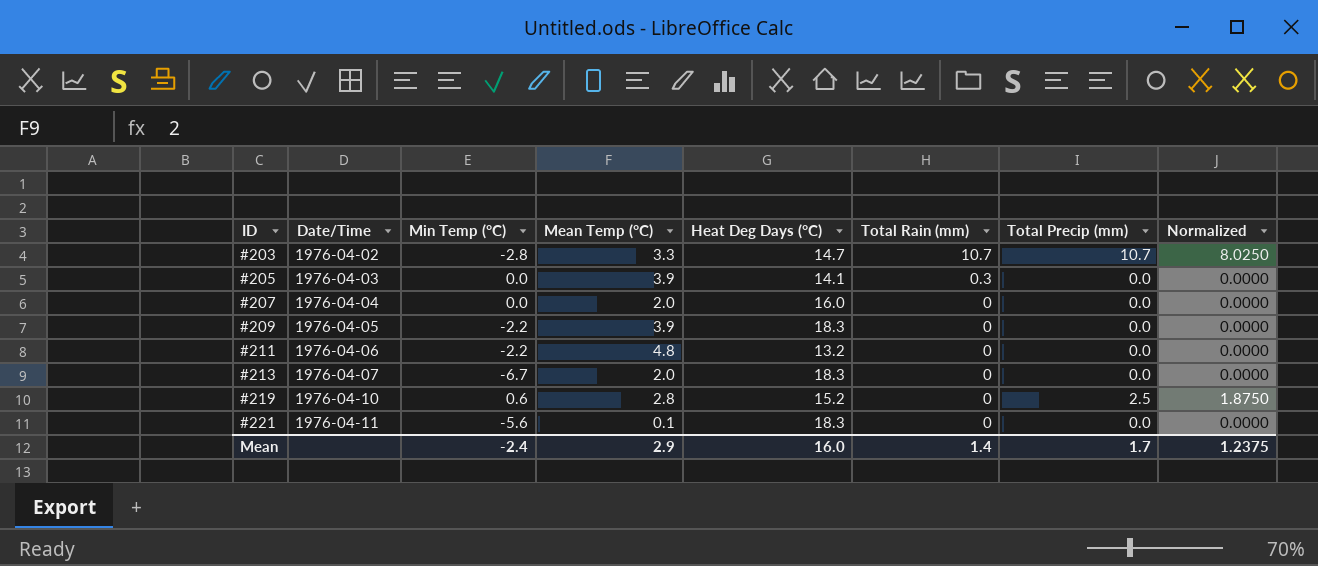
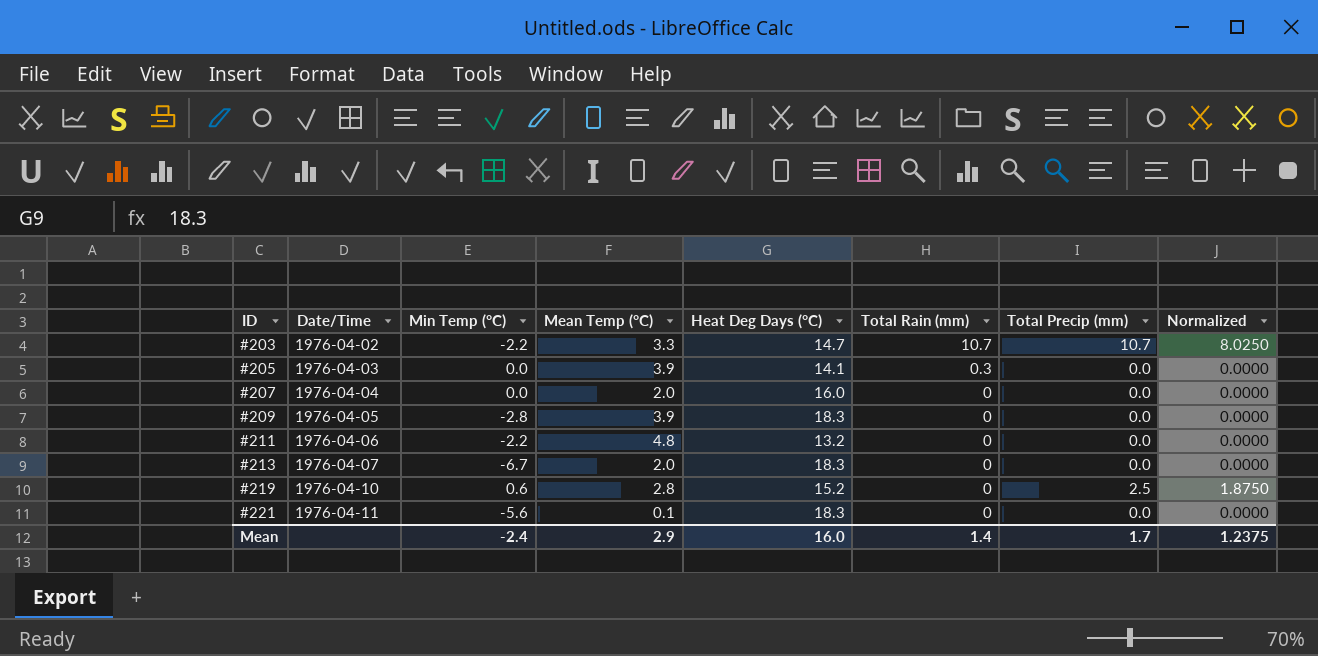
#203 | Min Temp (°C): -2.8 -> -2.2
#209 | Min Temp (°C): -2.2 -> -2.8

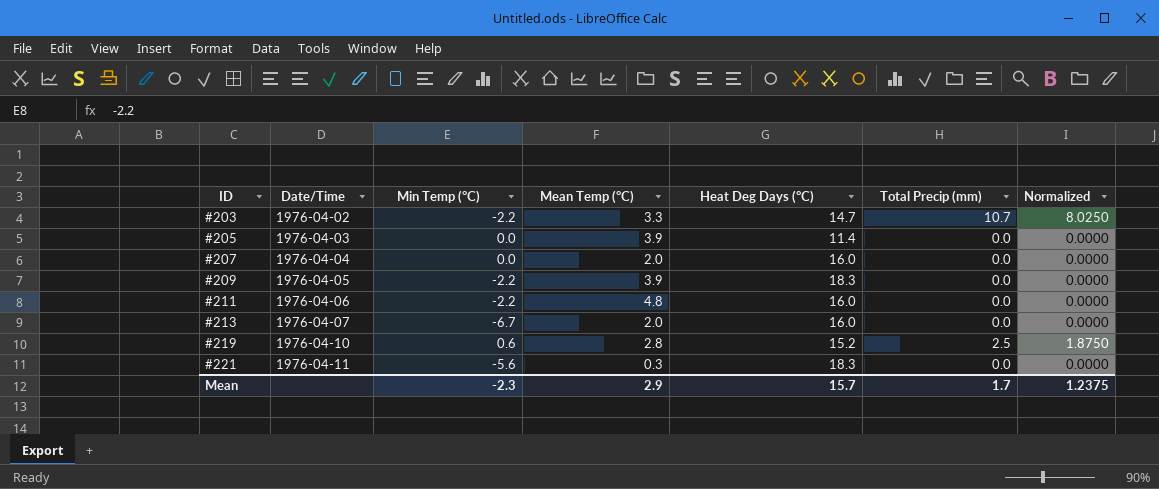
column Total Rain (mm) | position: 6 -> none
#205 | Heat Deg Days (°C): 14.1 -> 11.4
#209 | Min Temp (°C): -2.8 -> -2.2
#211 | Heat Deg Days (°C): 13.2 -> 16.0
#213 | Heat Deg Days (°C): 18.3 -> 16.0
#221 | Mean Temp (°C): 0.1 -> 0.3
Mean | Min Temp (°C): -2.4 -> -2.3
Mean | Heat Deg Days (°C): 16.0 -> 15.7

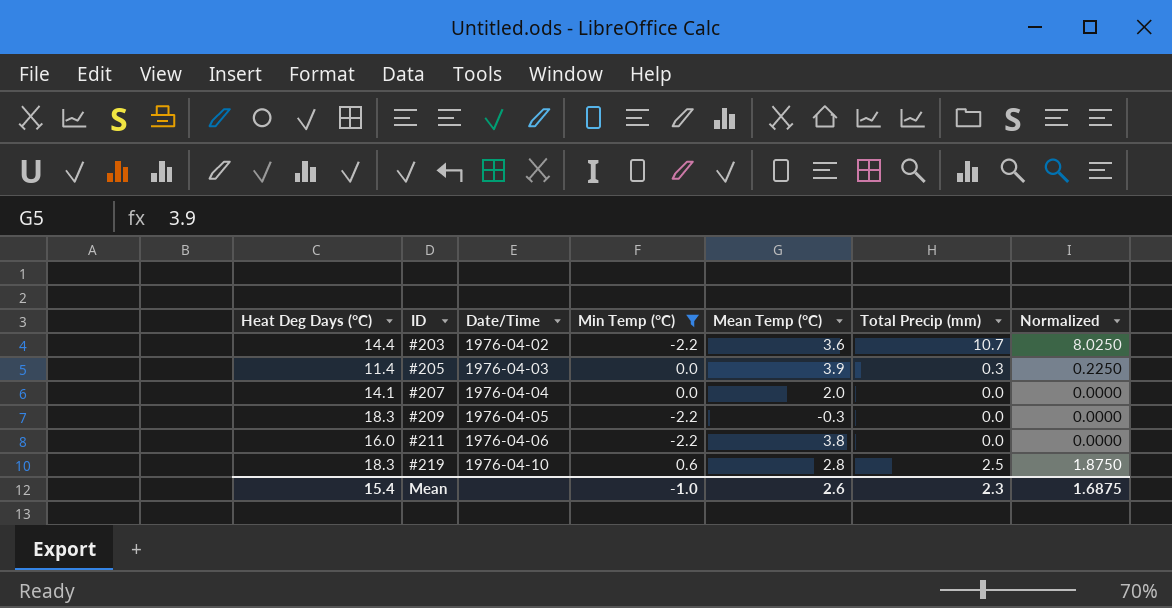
filter: none -> Min Temp (°C) >= -2.2
column Heat Deg Days (°C) | position: 5 -> 1
#203 | Heat Deg Days (°C): 14.7 -> 14.4
#203 | Mean Temp (°C): 3.3 -> 3.6
#205 | Total Precip (mm): 0.0 -> 0.3
#205 | Normalized: 0.0000 -> 0.2250
#207 | Heat Deg Days (°C): 16.0 -> 14.1
#209 | Mean Temp (°C): 3.9 -> -0.3
#211 | Mean Temp (°C): 4.8 -> 3.8
#219 | Heat Deg Days (°C): 15.2 -> 18.3
Mean | Heat Deg Days (°C): 15.7 -> 15.4
Mean | Min Temp (°C): -2.3 -> -1.0
Mean | Mean Temp (°C): 2.9 -> 2.6
Mean | Total Precip (mm): 1.7 -> 2.3
Mean | Normalized: 1.2375 -> 1.6875

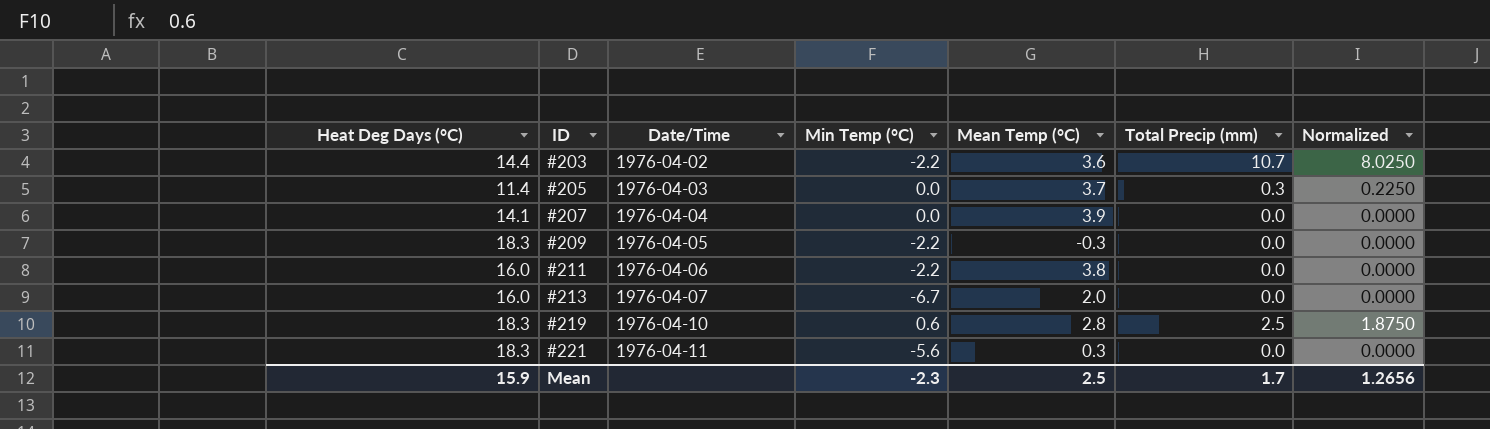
filter: Min Temp (°C) >= -2.2 -> none
#205 | Mean Temp (°C): 3.9 -> 3.7
#207 | Mean Temp (°C): 2.0 -> 3.9
Mean | Heat Deg Days (°C): 15.4 -> 15.9
Mean | Min Temp (°C): -1.0 -> -2.3
Mean | Mean Temp (°C): 2.6 -> 2.5
Mean | Total Precip (mm): 2.3 -> 1.7
Mean | Normalized: 1.6875 -> 1.2656

